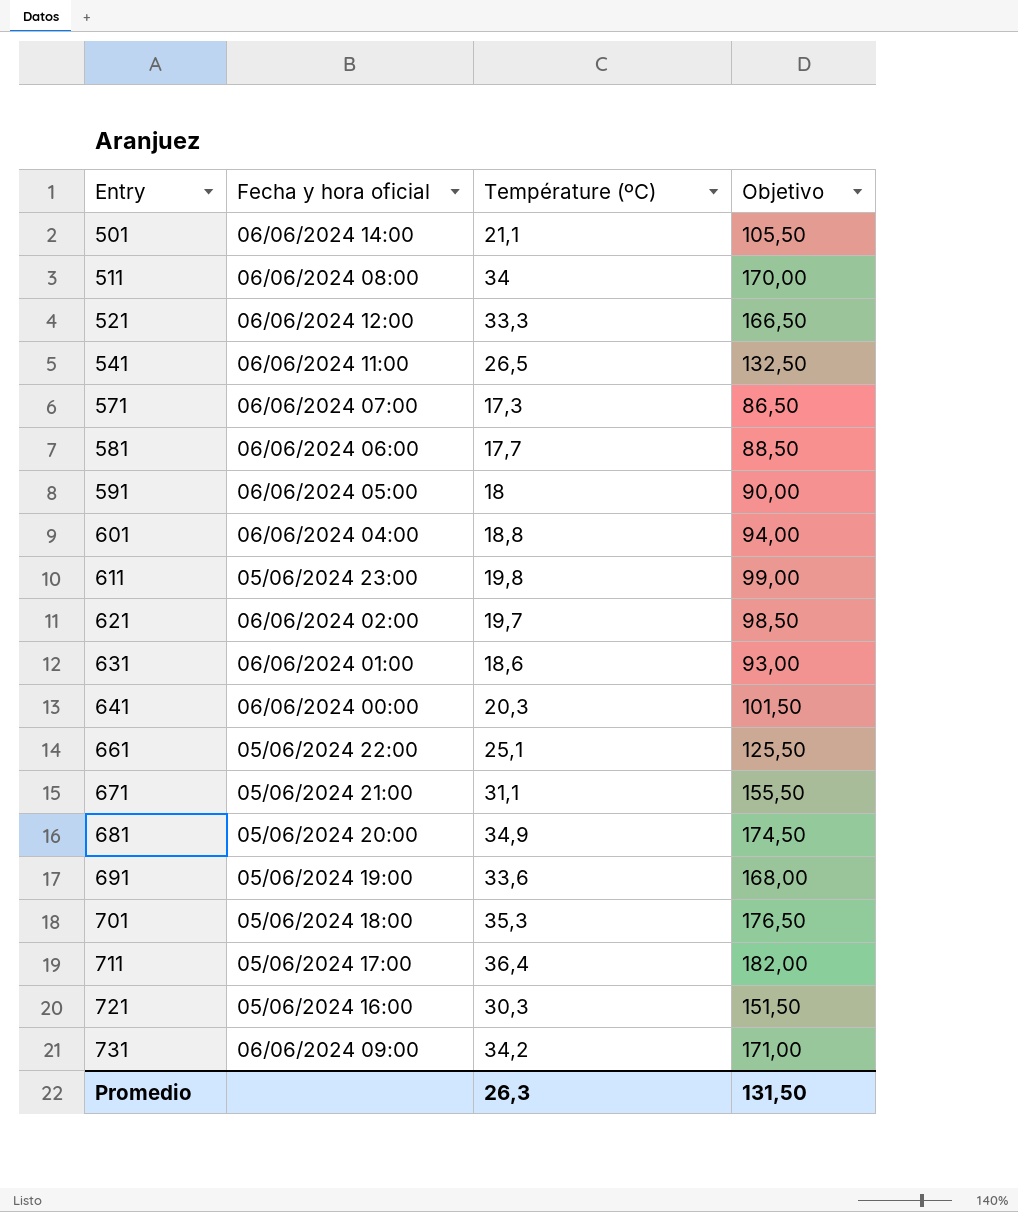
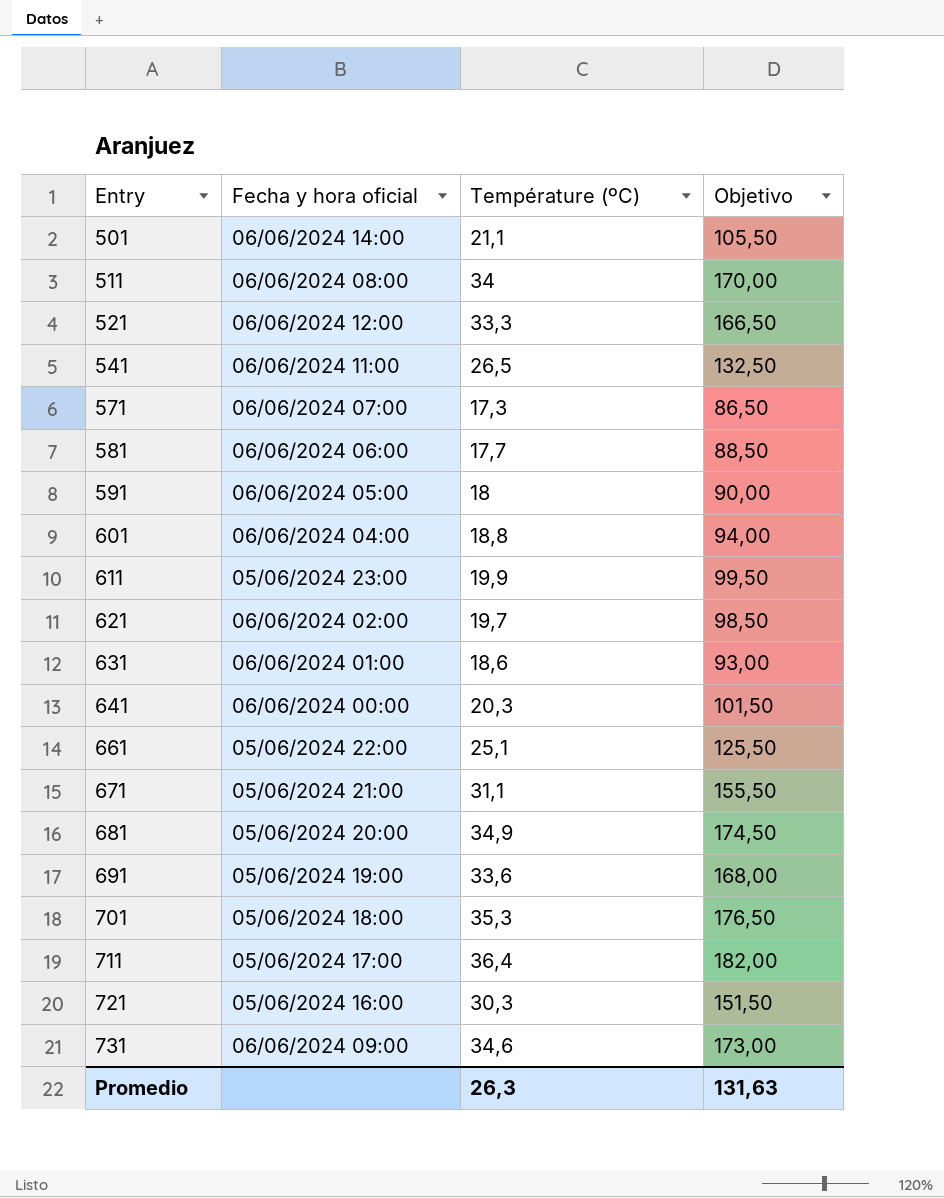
611 | Température (ºC): 19,8 -> 19,9
611 | Objetivo: 99,00 -> 99,50
731 | Température (ºC): 34,2 -> 34,6
731 | Objetivo: 171,00 -> 173,00
Promedio | Objetivo: 131,50 -> 131,63

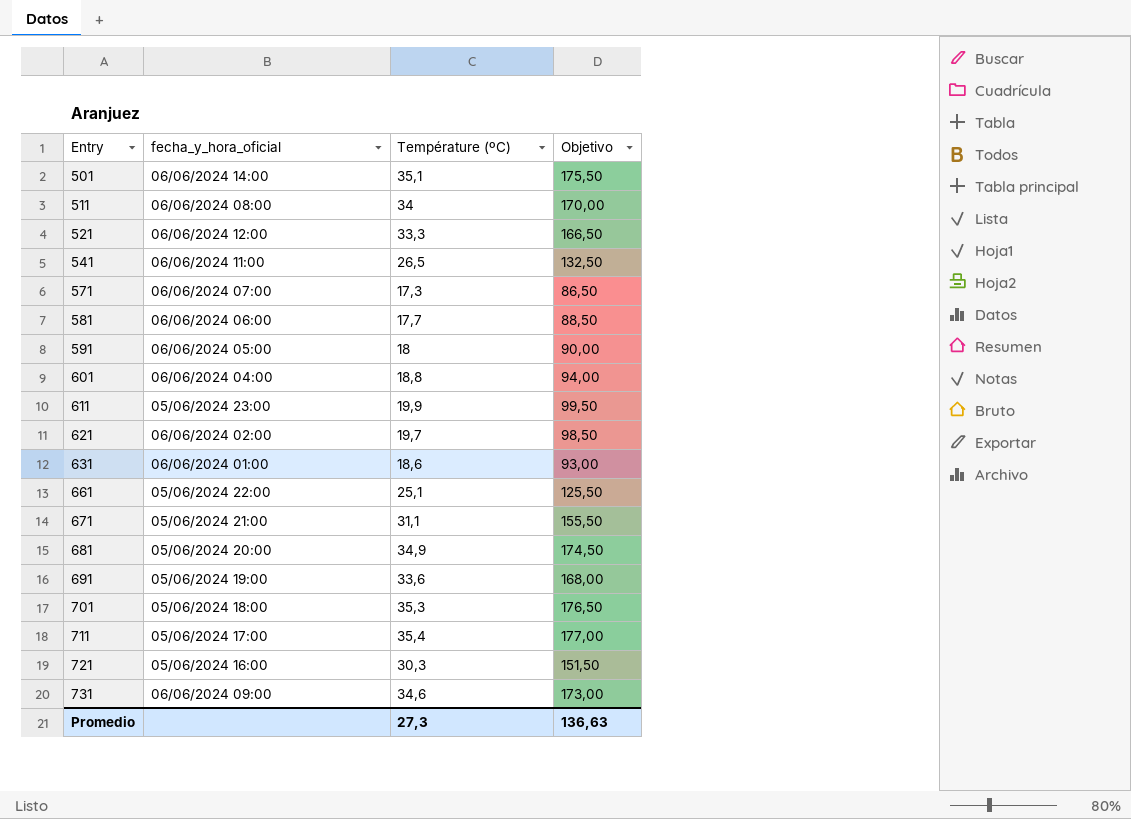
column name: Fecha y hora oficial -> fecha_y_hora_oficial
row 641: 06/06/2024 00:00 | 20,3 | 101,50 -> none
501 | Température (ºC): 21,1 -> 35,1
501 | Objetivo: 105,50 -> 175,50
711 | Température (ºC): 36,4 -> 35,4
711 | Objetivo: 182,00 -> 177,00
Promedio | Température (ºC): 26,3 -> 27,3
Promedio | Objetivo: 131,63 -> 136,63

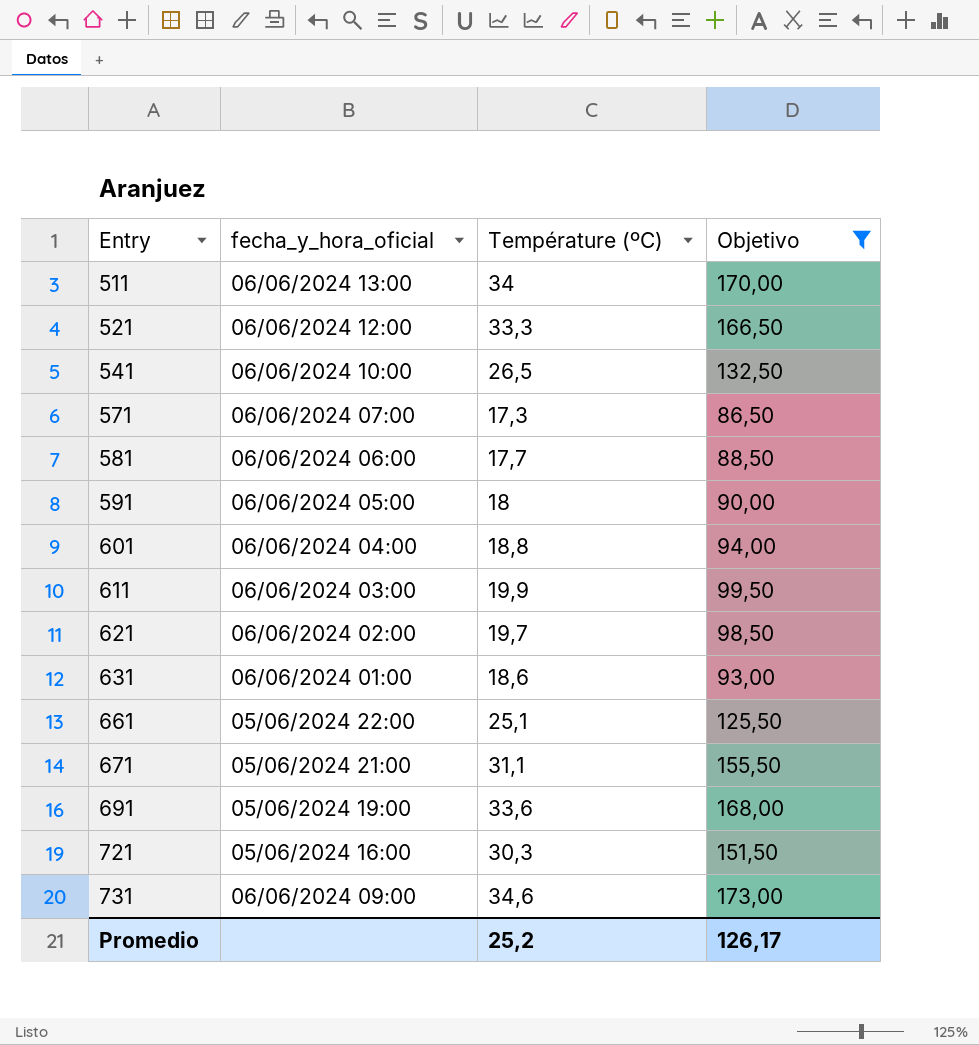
filter: none -> Objetivo <= 173,00
511 | fecha_y_hora_oficial: 06/06/2024 08:00 -> 06/06/2024 13:00
541 | fecha_y_hora_oficial: 06/06/2024 11:00 -> 06/06/2024 10:00
611 | fecha_y_hora_oficial: 05/06/2024 23:00 -> 06/06/2024 03:00
Promedio | Température (ºC): 27,3 -> 25,2
Promedio | Objetivo: 136,63 -> 126,17

